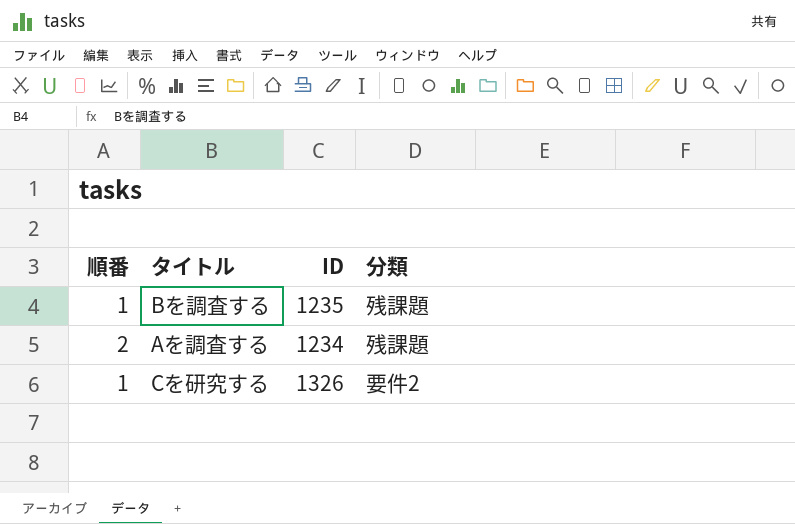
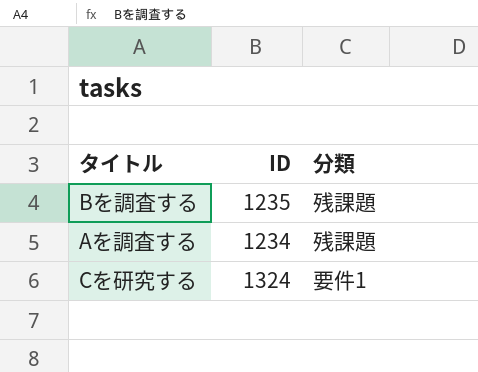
column 順番 | position: 1 -> none
Cを研究する | ID: 1326 -> 1324
Cを研究する | 分類: 要件2 -> 要件1

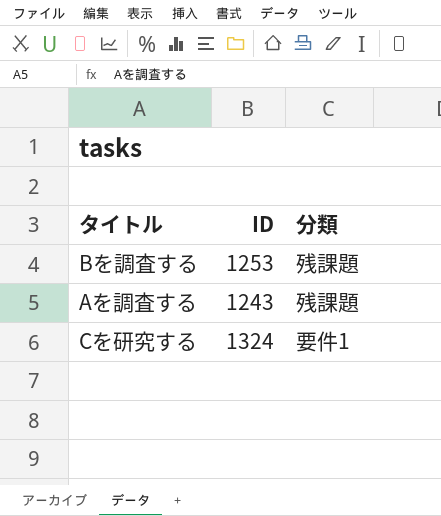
Bを調査する | ID: 1235 -> 1253
Aを調査する | ID: 1234 -> 1243

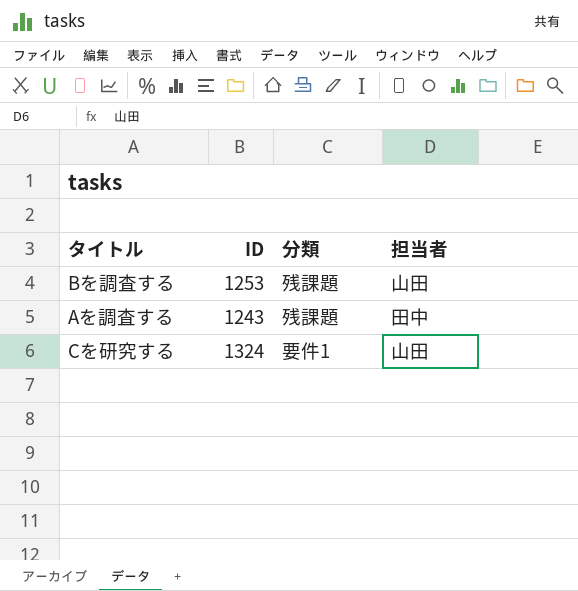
column 担当者 | position: none -> 4

